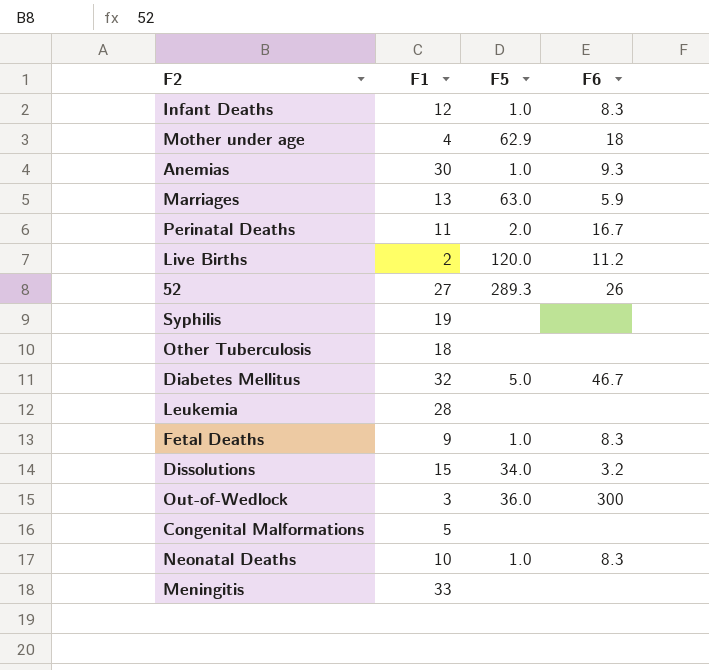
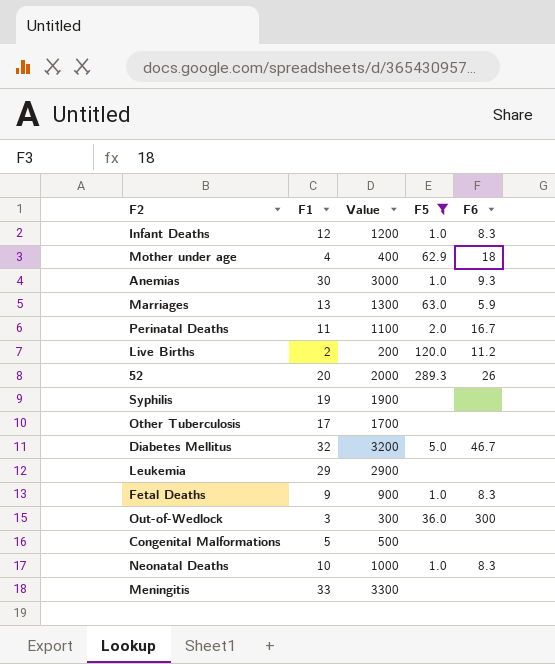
filter: none -> F5 != 34.0
column Value | formula: none -> [F1] * 100
52 | F1: 27 -> 20
Other Tuberculosis | F1: 18 -> 17
Leukemia | F1: 28 -> 29

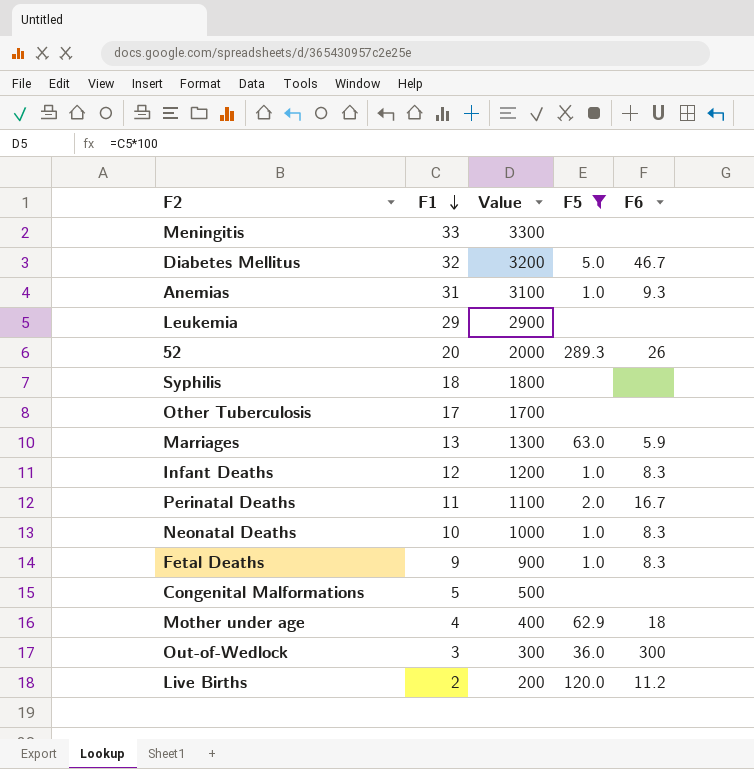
row order: none -> F1 descending
Anemias | F1: 30 -> 31
Anemias | Value: 3000 -> 3100
Syphilis | F1: 19 -> 18
Syphilis | Value: 1900 -> 1800

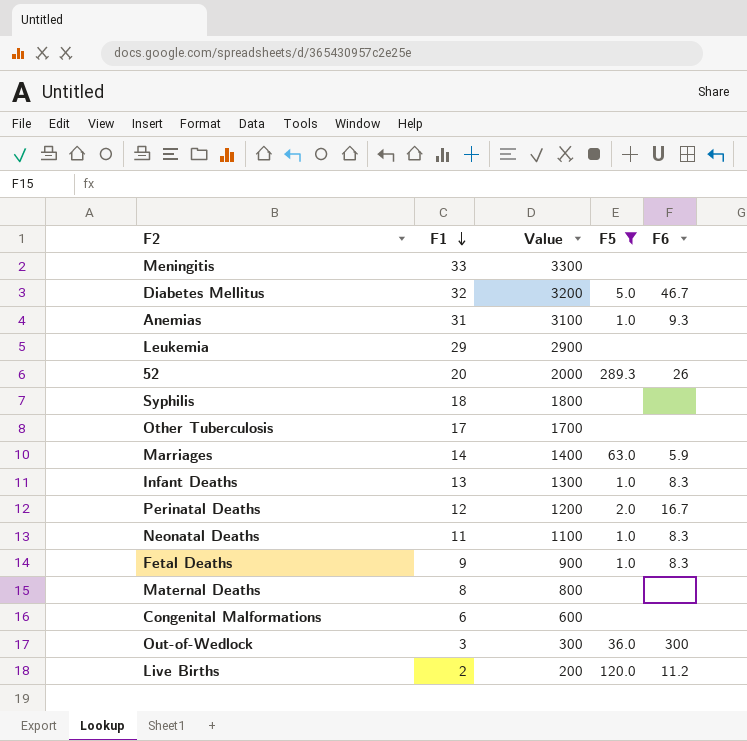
row Mother under age: 4 | 400 | 62.9 | 18 -> none
Marriages | F1: 13 -> 14
Marriages | Value: 1300 -> 1400
Infant Deaths | F1: 12 -> 13
Infant Deaths | Value: 1200 -> 1300
Perinatal Deaths | F1: 11 -> 12
Perinatal Deaths | Value: 1100 -> 1200
Neonatal Deaths | F1: 10 -> 11
Neonatal Deaths | Value: 1000 -> 1100
row Maternal Deaths: none -> 8 | 800 | none | none
Congenital Malformations | F1: 5 -> 6
Congenital Malformations | Value: 500 -> 600

